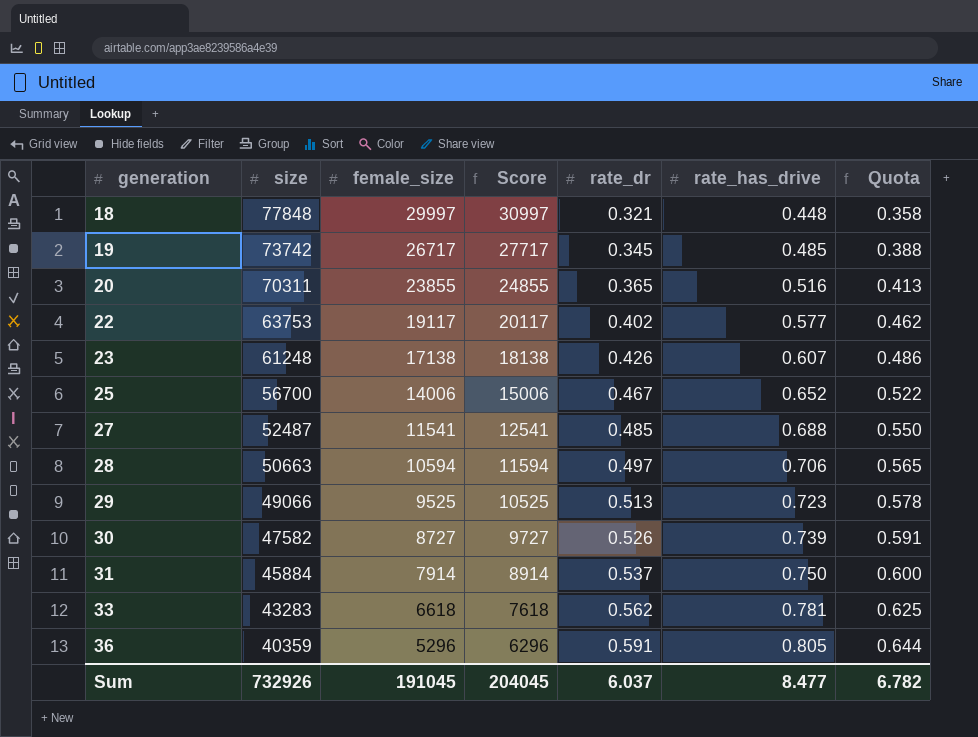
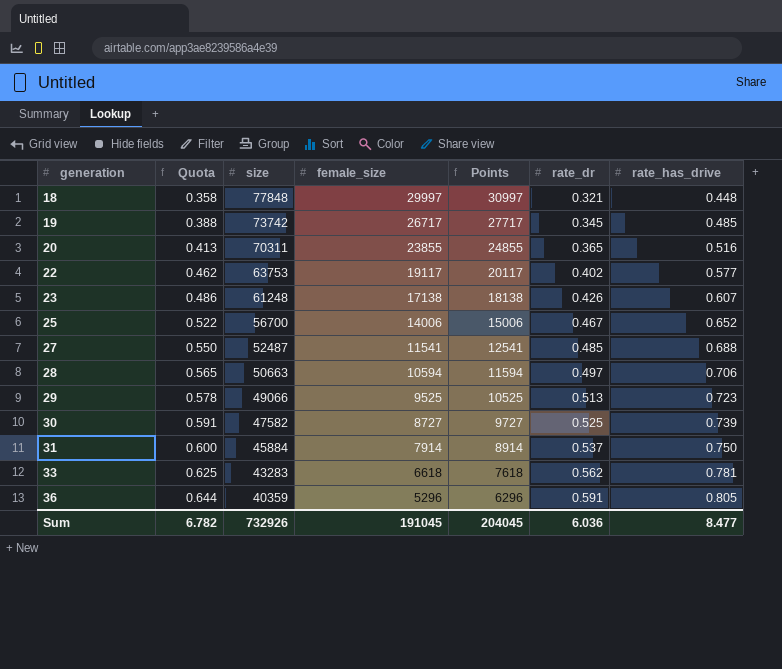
column Quota | position: 7 -> 2
column name: Score -> Points
30 | rate_dr: 0.526 -> 0.525
Sum | rate_dr: 6.037 -> 6.036

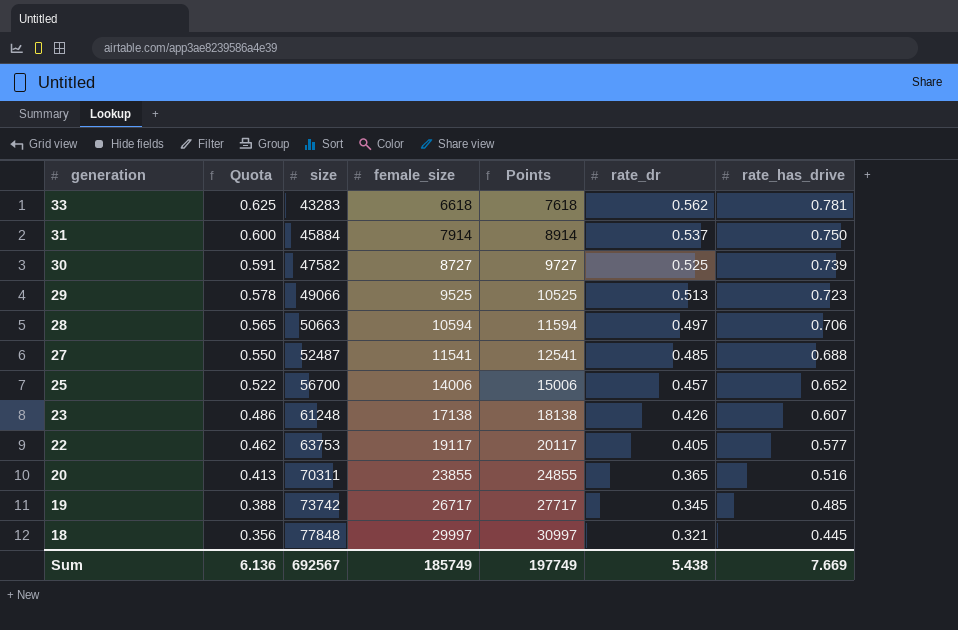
row order: generation ascending -> generation descending
row 36: 0.644 | 40359 | 5296 | 6296 | 0.591 | 0.805 -> none
25 | rate_dr: 0.467 -> 0.457
22 | rate_dr: 0.402 -> 0.405
18 | Quota: 0.358 -> 0.356
18 | rate_has_drive: 0.448 -> 0.445
Sum | Quota: 6.782 -> 6.136
Sum | size: 732926 -> 692567
Sum | female_size: 191045 -> 185749
Sum | Points: 204045 -> 197749
Sum | rate_dr: 6.036 -> 5.438
Sum | rate_has_drive: 8.477 -> 7.669

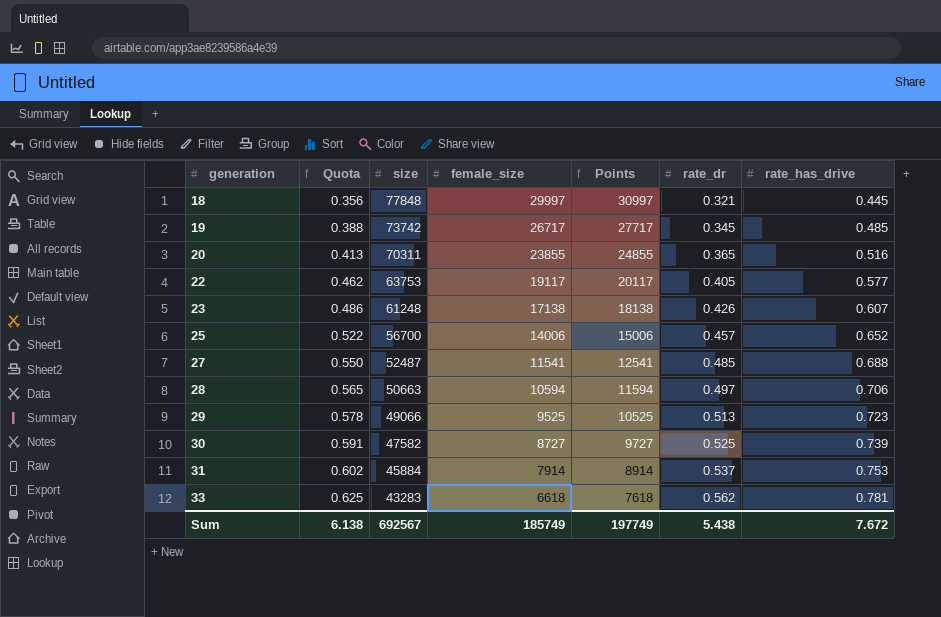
row order: generation descending -> generation ascending
31 | Quota: 0.600 -> 0.602
31 | rate_has_drive: 0.750 -> 0.753
Sum | Quota: 6.136 -> 6.138
Sum | rate_has_drive: 7.669 -> 7.672

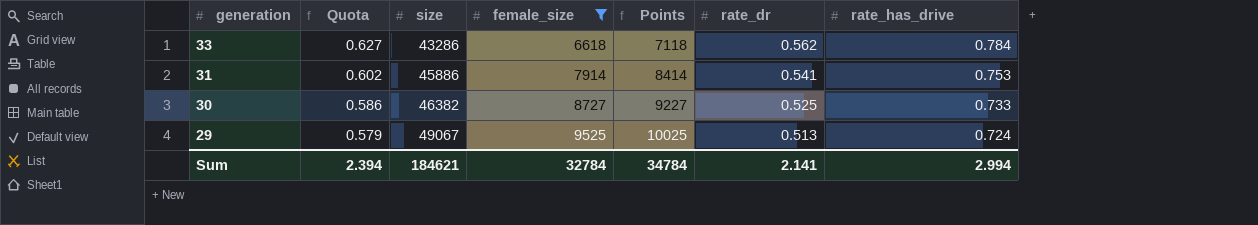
filter: none -> female_size <= 9525
row order: generation ascending -> generation descending
column Points | formula: [female_size] + 1000 -> [female_size] + 500
33 | Quota: 0.625 -> 0.627
33 | size: 43283 -> 43286
33 | rate_has_drive: 0.781 -> 0.784
31 | size: 45884 -> 45886
31 | rate_dr: 0.537 -> 0.541
30 | Quota: 0.591 -> 0.586
30 | size: 47582 -> 46382
30 | rate_has_drive: 0.739 -> 0.733
29 | Quota: 0.578 -> 0.579
29 | size: 49066 -> 49067
29 | rate_has_drive: 0.723 -> 0.724
Sum | Quota: 6.138 -> 2.394
Sum | size: 692567 -> 184621
Sum | female_size: 185749 -> 32784
Sum | Points: 197749 -> 34784
Sum | rate_dr: 5.438 -> 2.141
Sum | rate_has_drive: 7.672 -> 2.994

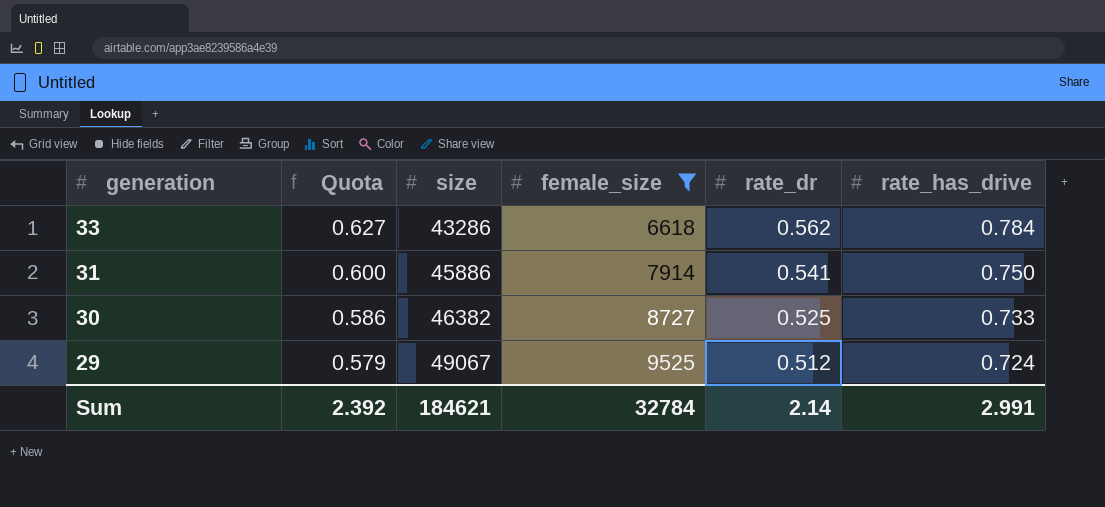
column Points | formula: [female_size] + 500 -> none
31 | Quota: 0.602 -> 0.600
31 | rate_has_drive: 0.753 -> 0.750
29 | rate_dr: 0.513 -> 0.512
Sum | Quota: 2.394 -> 2.392
Sum | rate_dr: 2.141 -> 2.14
Sum | rate_has_drive: 2.994 -> 2.991

